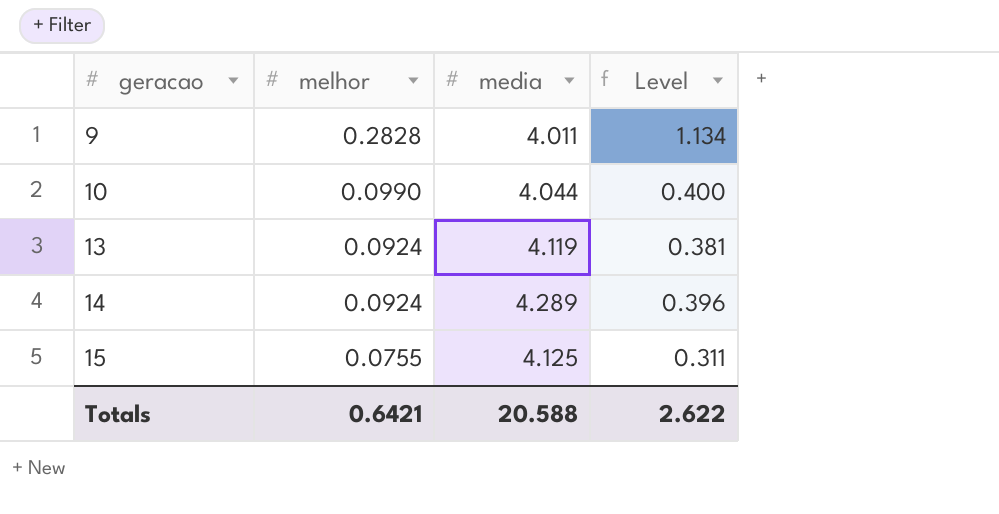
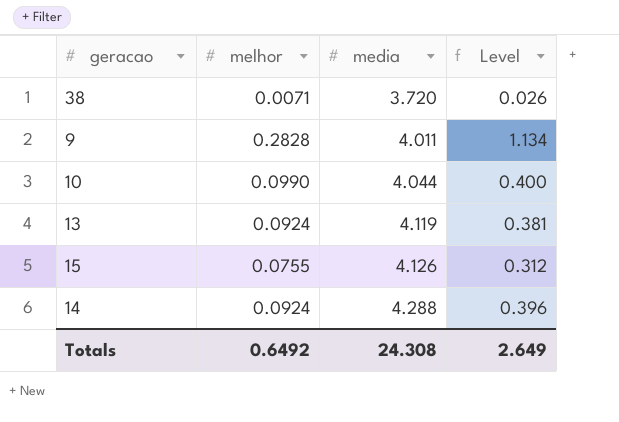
row order: geracao ascending -> media ascending
row 38: none -> 0.0071 | 3.720 | 0.026
15 | media: 4.125 -> 4.126
15 | Level: 0.311 -> 0.312
14 | media: 4.289 -> 4.288
Totals | melhor: 0.6421 -> 0.6492
Totals | media: 20.588 -> 24.308
Totals | Level: 2.622 -> 2.649

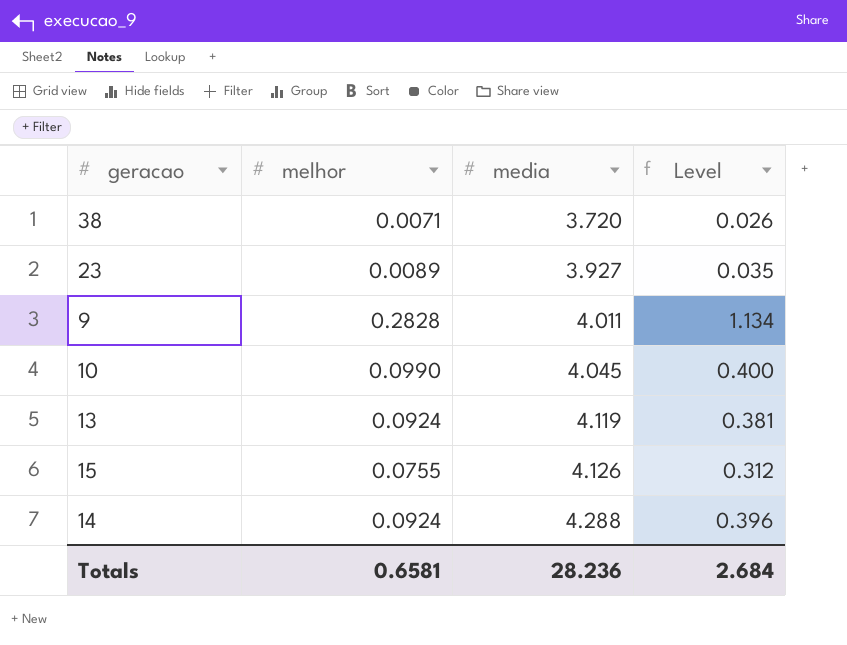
row 23: none -> 0.0089 | 3.927 | 0.035
10 | media: 4.044 -> 4.045
Totals | melhor: 0.6492 -> 0.6581
Totals | media: 24.308 -> 28.236
Totals | Level: 2.649 -> 2.684

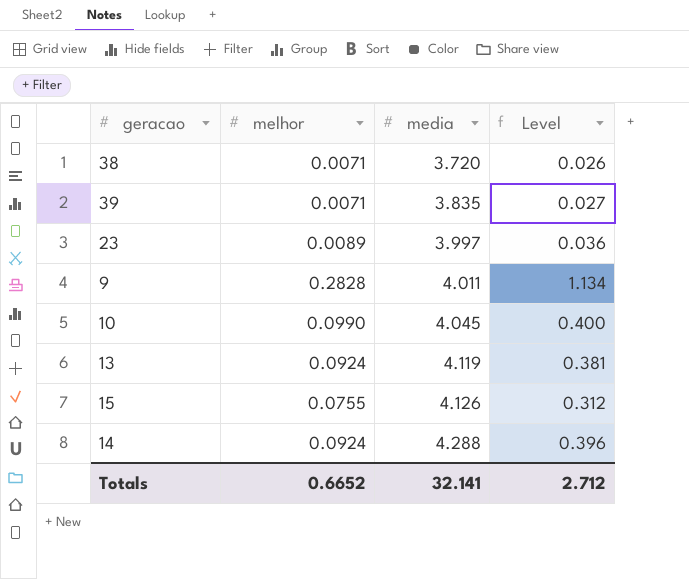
row 39: none -> 0.0071 | 3.835 | 0.027
23 | media: 3.927 -> 3.997
23 | Level: 0.035 -> 0.036
Totals | melhor: 0.6581 -> 0.6652
Totals | media: 28.236 -> 32.141
Totals | Level: 2.684 -> 2.712

